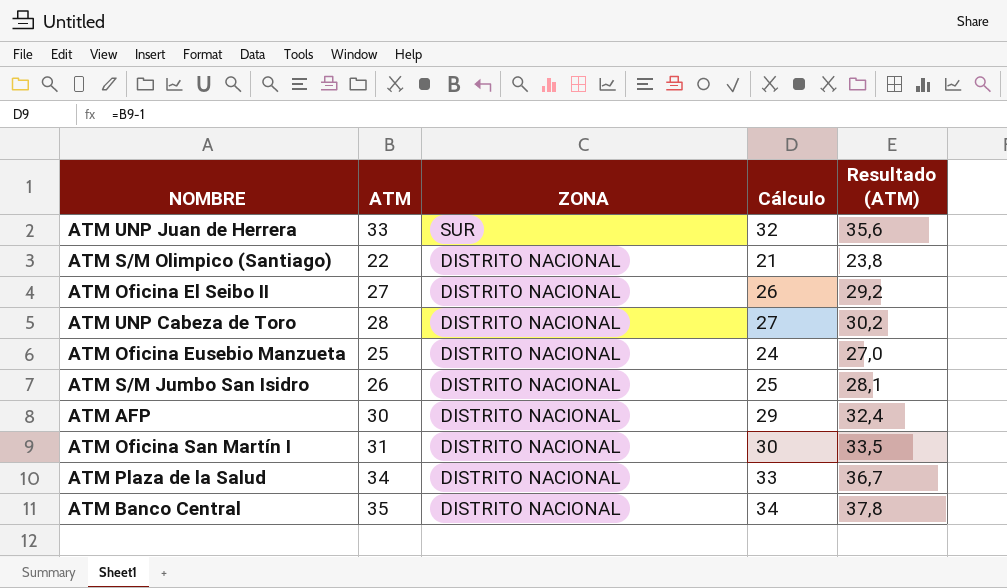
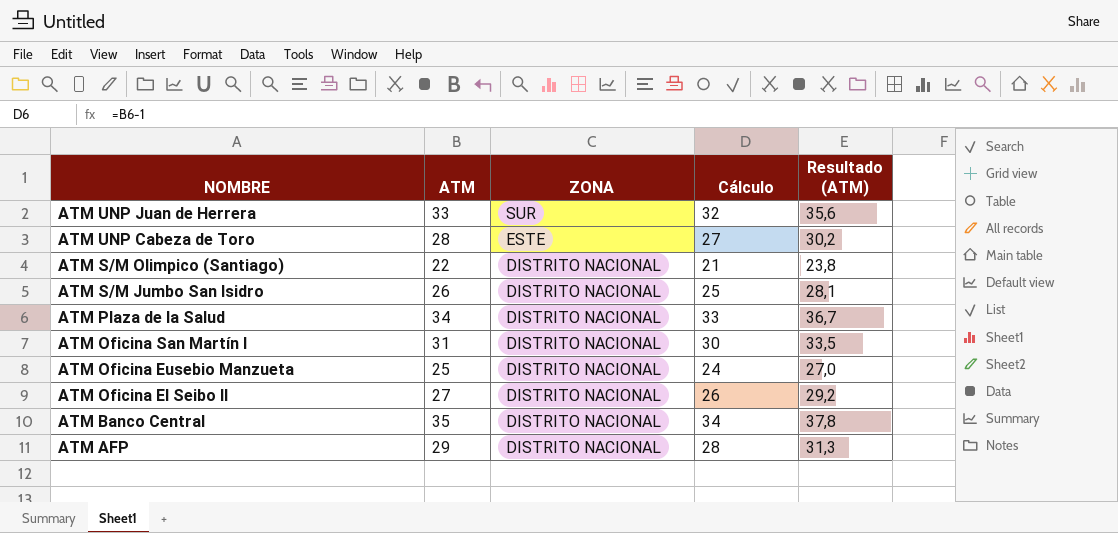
row order: ZONA descending -> NOMBRE descending
ATM UNP Cabeza de Toro | ZONA: DISTRITO NACIONAL -> ESTE
ATM AFP | ATM: 30 -> 29
ATM AFP | Cálculo: 29 -> 28
ATM AFP | Resultado (ATM): 32,4 -> 31,3

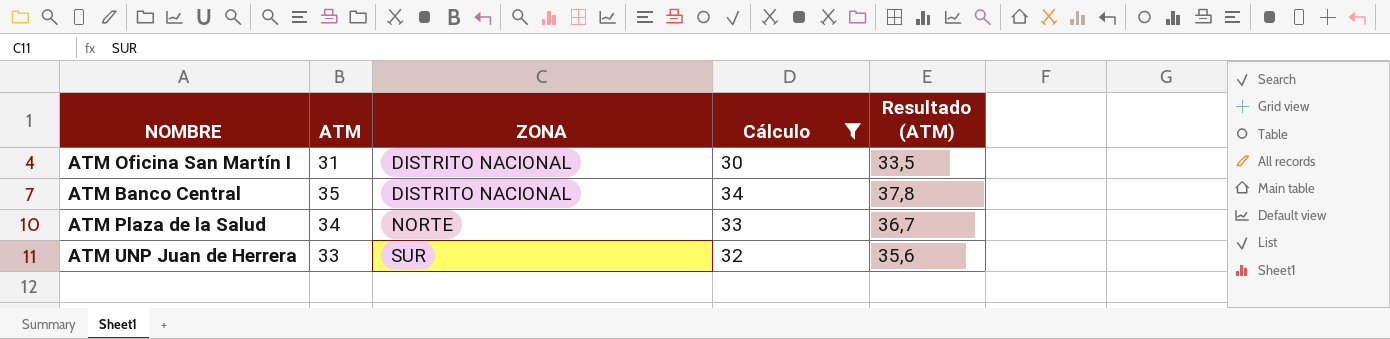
filter: none -> Cálculo >= 30
row order: NOMBRE descending -> ZONA ascending
ATM Plaza de la Salud | ZONA: DISTRITO NACIONAL -> NORTE

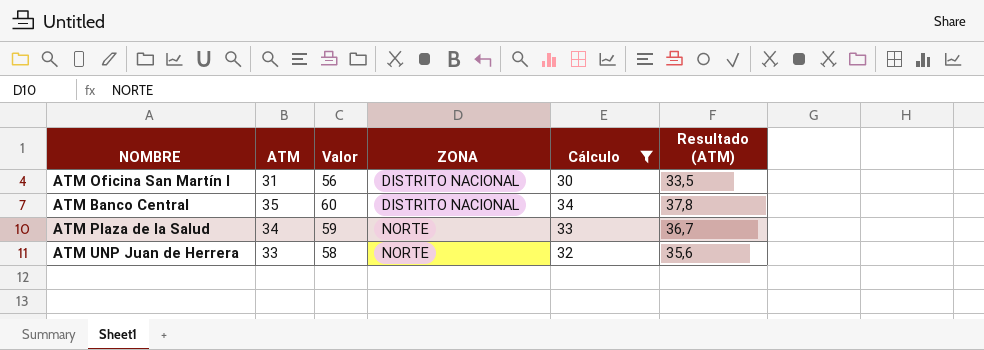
column Valor | formula: none -> [ATM] + 25
ATM UNP Juan de Herrera | ZONA: SUR -> NORTE

